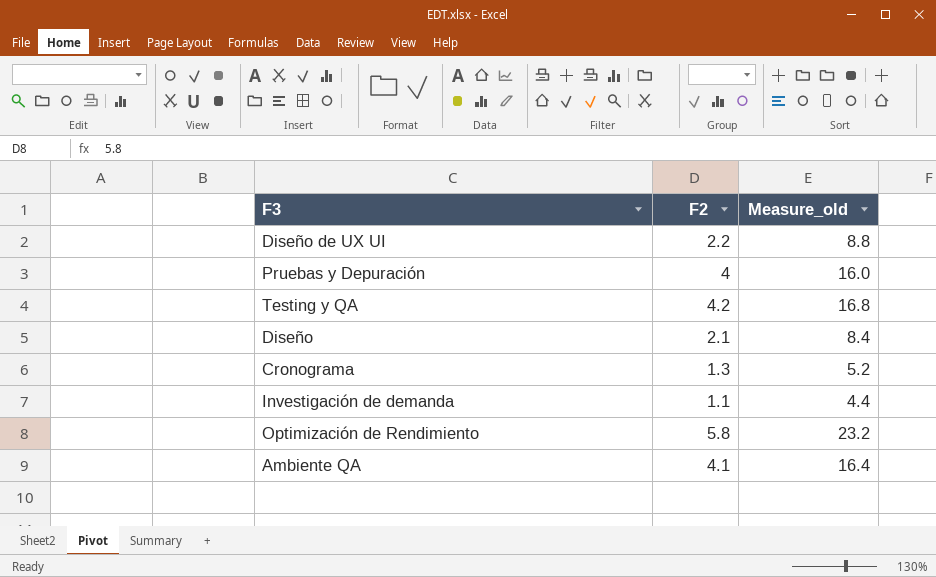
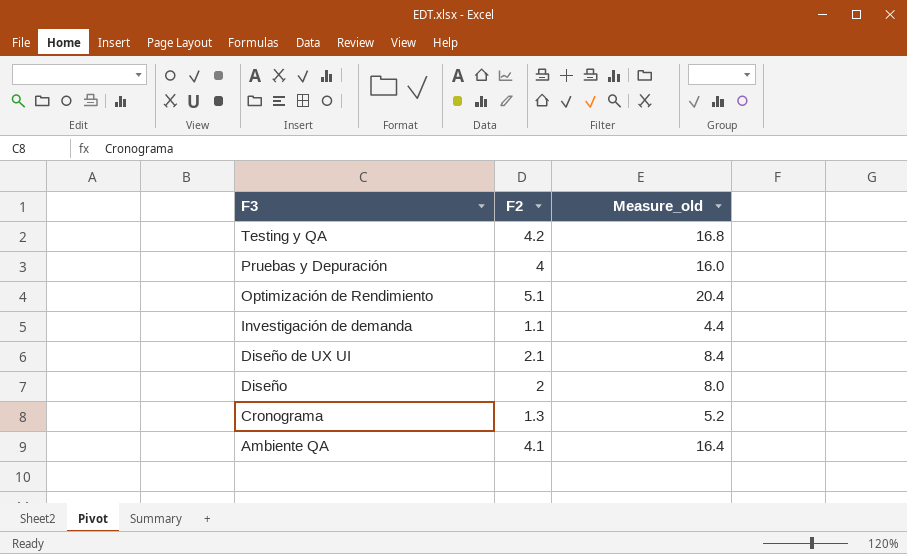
row order: none -> F3 descending
Optimización de Rendimiento | F2: 5.8 -> 5.1
Optimización de Rendimiento | Measure_old: 23.2 -> 20.4
Diseño de UX UI | F2: 2.2 -> 2.1
Diseño de UX UI | Measure_old: 8.8 -> 8.4
Diseño | F2: 2.1 -> 2
Diseño | Measure_old: 8.4 -> 8.0

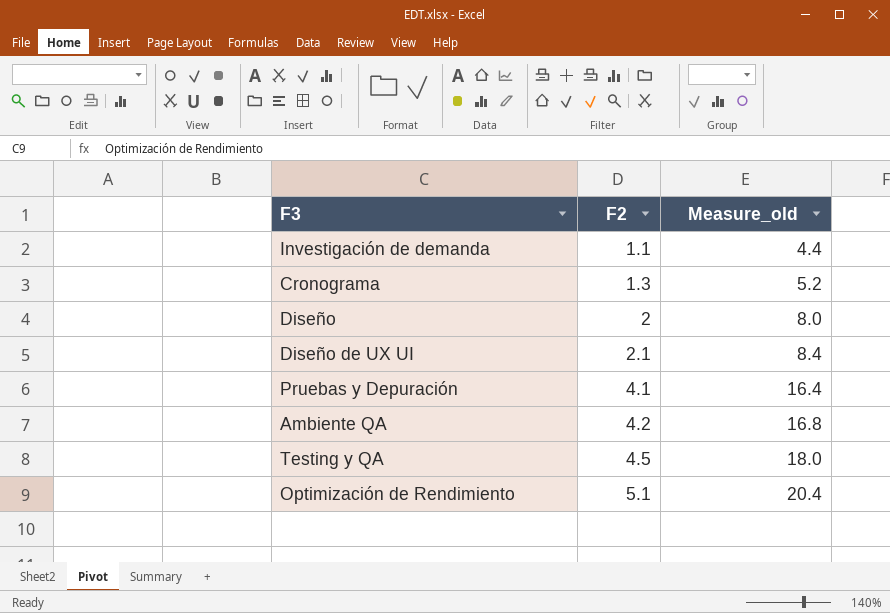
row order: F3 descending -> F2 ascending
Pruebas y Depuración | F2: 4 -> 4.1
Pruebas y Depuración | Measure_old: 16.0 -> 16.4
Ambiente QA | F2: 4.1 -> 4.2
Ambiente QA | Measure_old: 16.4 -> 16.8
Testing y QA | F2: 4.2 -> 4.5
Testing y QA | Measure_old: 16.8 -> 18.0

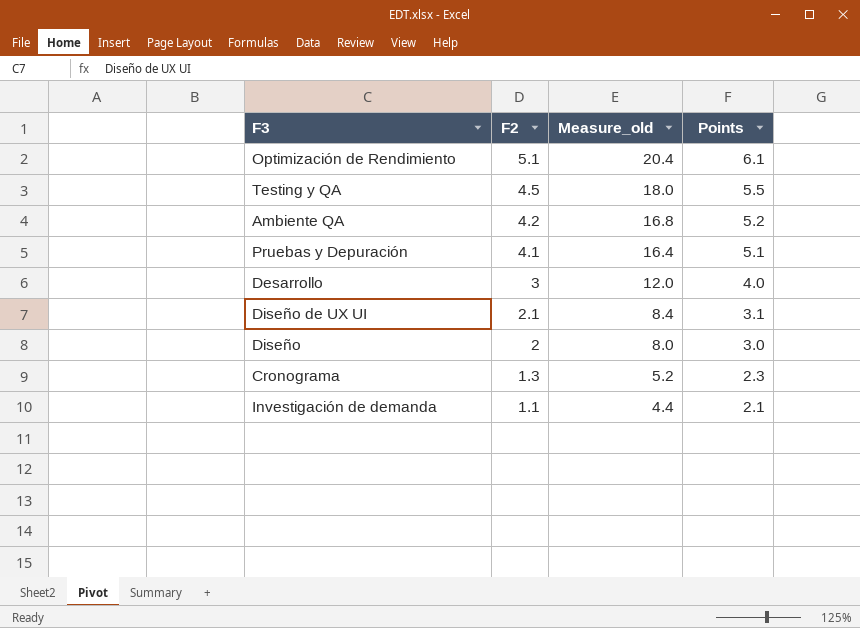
row order: F2 ascending -> F2 descending
column Points | formula: none -> [F2] + 1
row Desarrollo: none -> 3 | 12.0 | 4.0

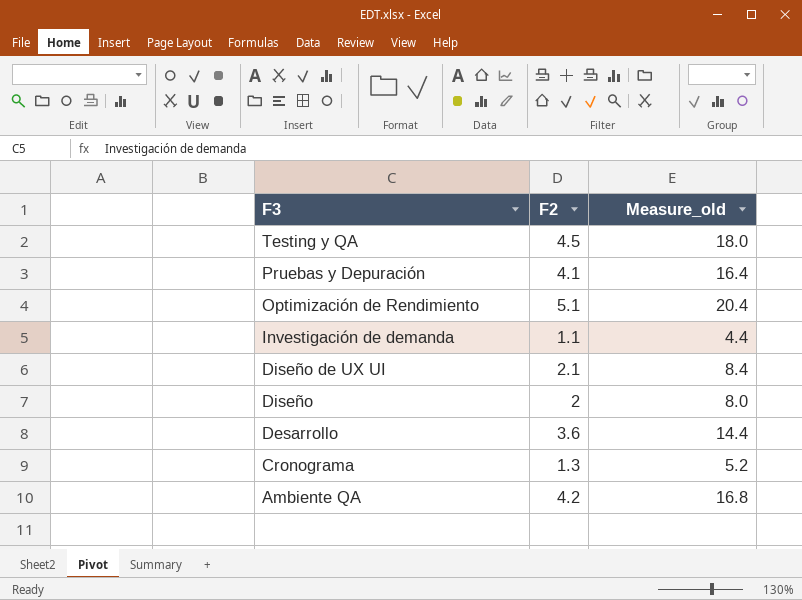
row order: F2 descending -> F3 descending
column Points | formula: [F2] + 1 -> none
Desarrollo | F2: 3 -> 3.6
Desarrollo | Measure_old: 12.0 -> 14.4

